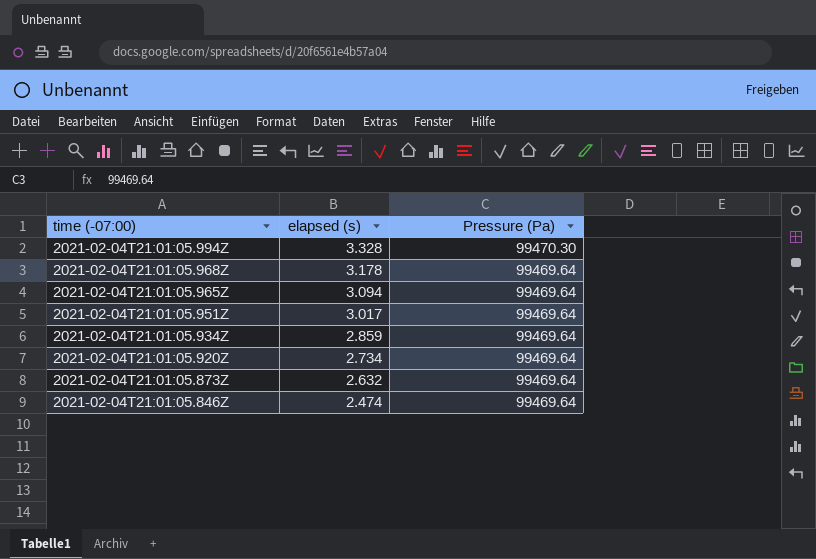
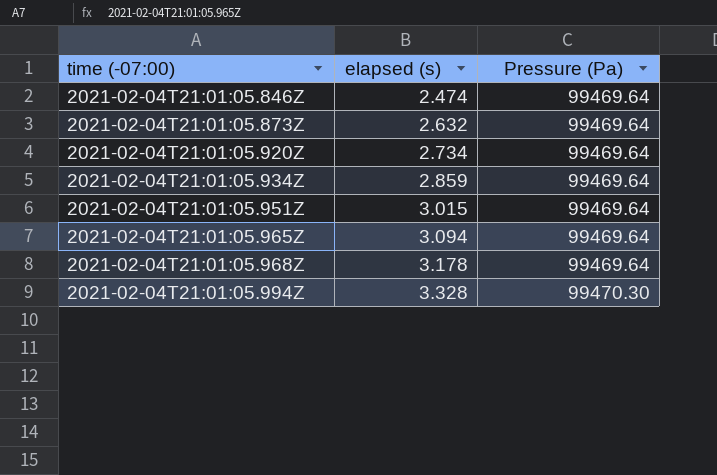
row order: time (-07:00) descending -> time (-07:00) ascending
2021-02-04T21:01:05.951Z | elapsed (s): 3.017 -> 3.015

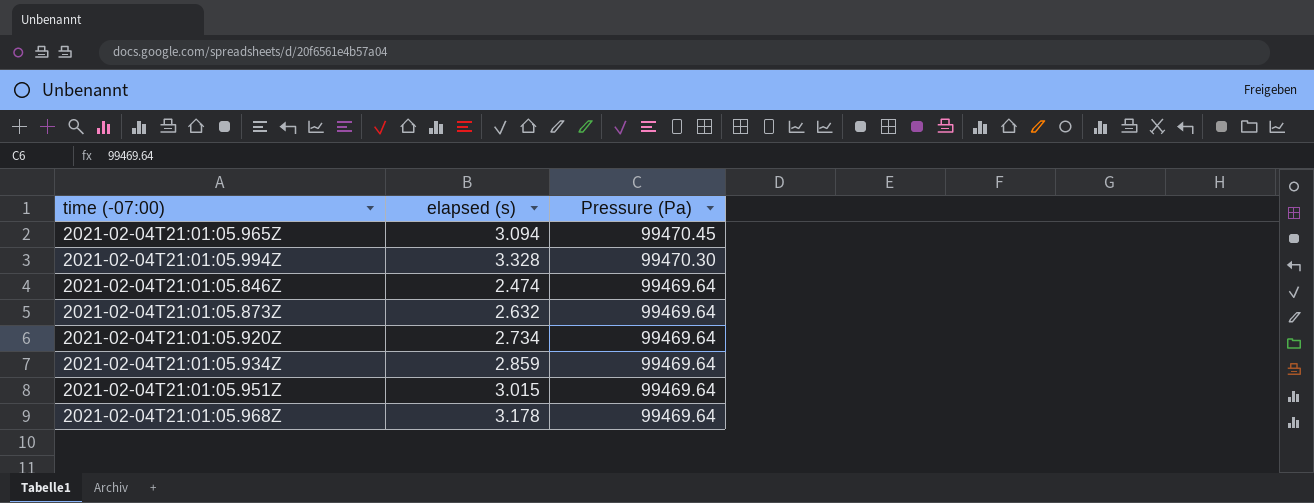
row order: time (-07:00) ascending -> Pressure (Pa) descending
2021-02-04T21:01:05.965Z | Pressure (Pa): 99469.64 -> 99470.45

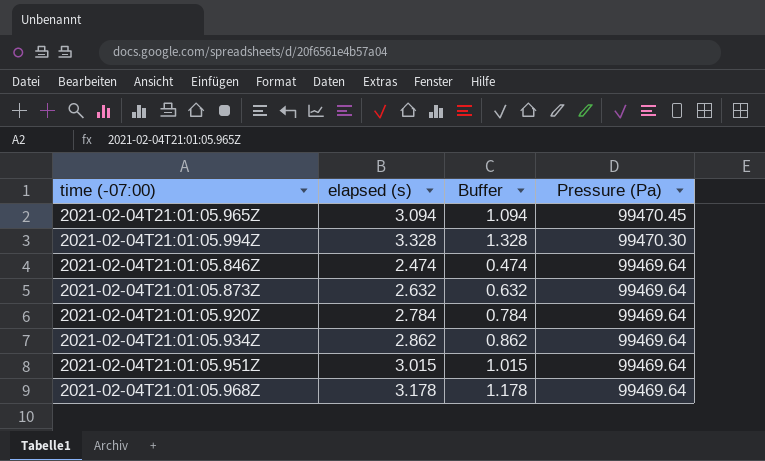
column Buffer | formula: none -> [elapsed (s)] - 2
2021-02-04T21:01:05.920Z | elapsed (s): 2.734 -> 2.784
2021-02-04T21:01:05.934Z | elapsed (s): 2.859 -> 2.862

